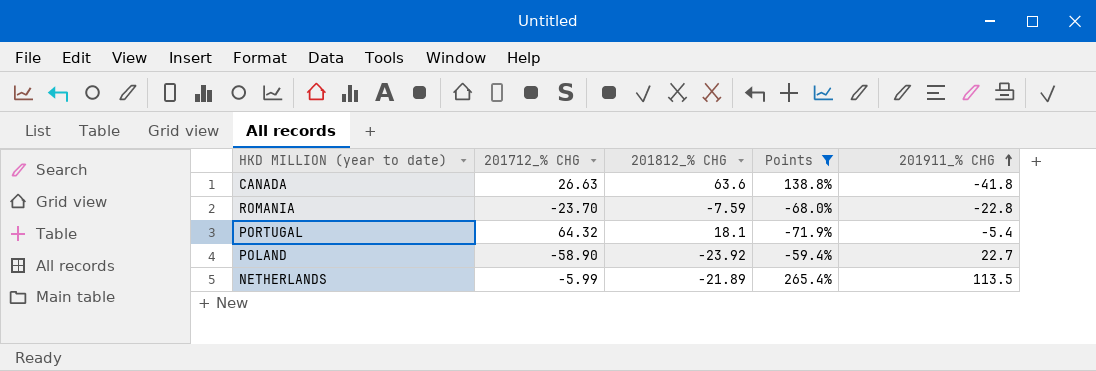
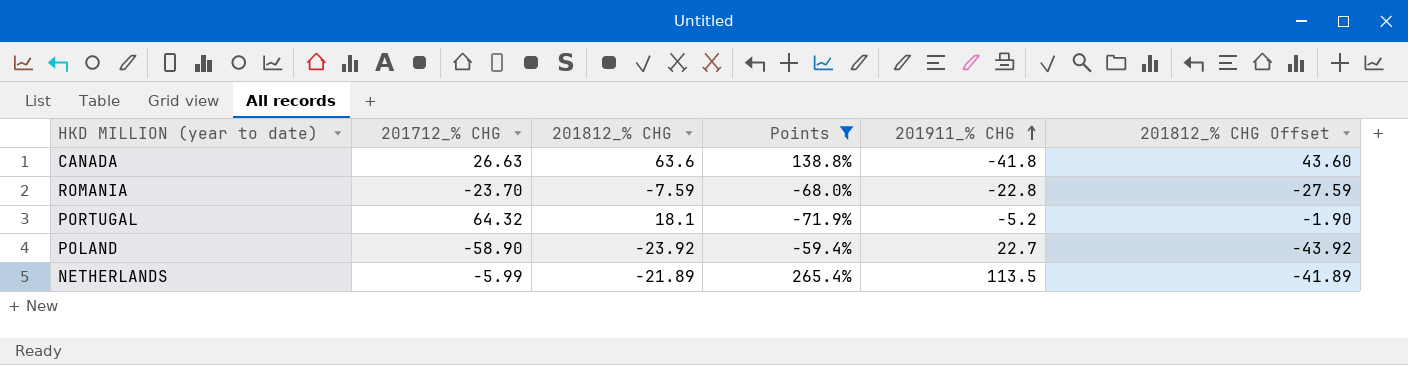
column 201812_% CHG Offset | formula: none -> [201812_% CHG] - 20
PORTUGAL | 201911_% CHG: -5.4 -> -5.2

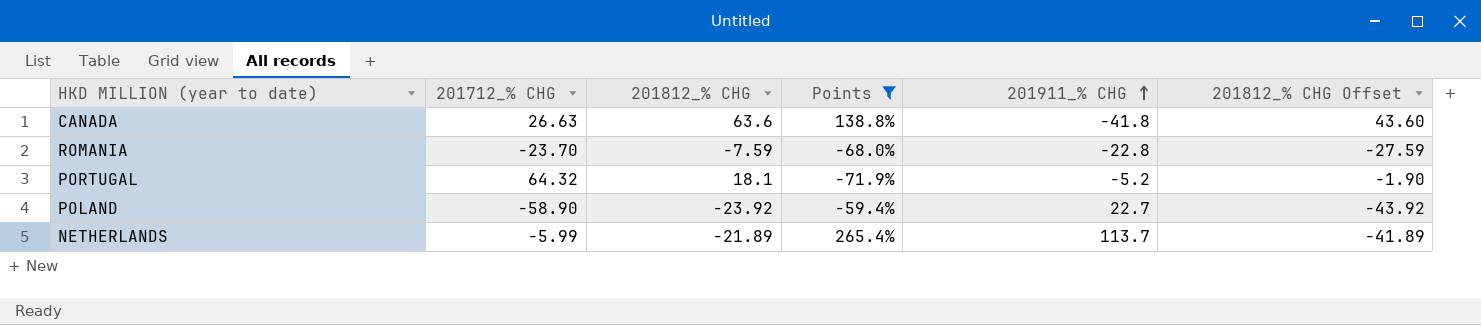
NETHERLANDS | 201911_% CHG: 113.5 -> 113.7

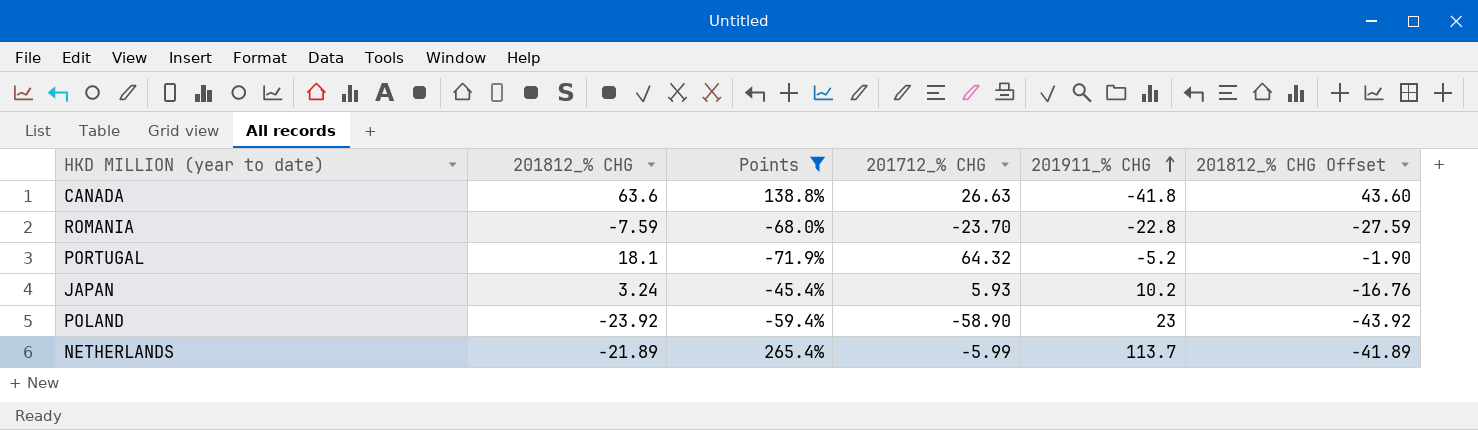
column 201712_% CHG | position: 2 -> 4
row JAPAN: none -> 3.24 | -45.4% | 5.93 | 10.2 | -16.76
POLAND | 201911_% CHG: 22.7 -> 23

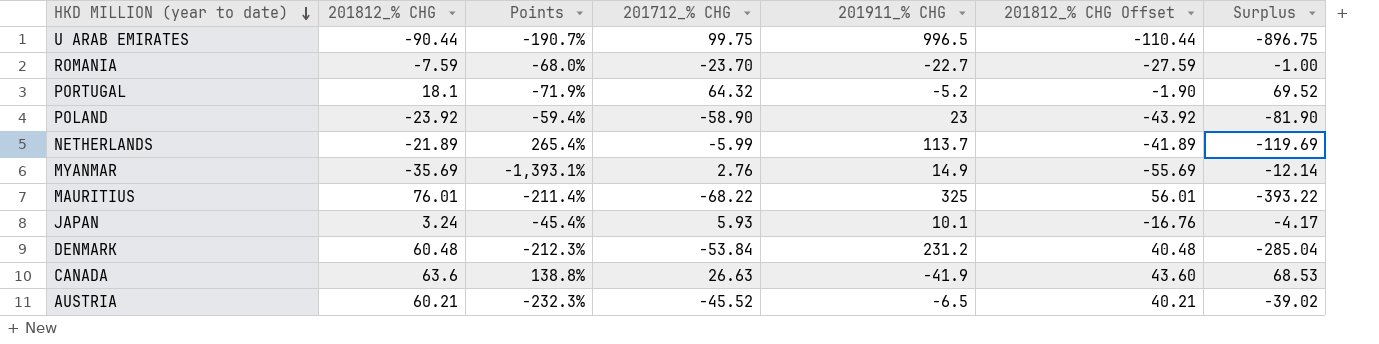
filter: Points >= -71.9% -> none
row order: 201911_% CHG ascending -> HKD MILLION (year to date) descending
column Surplus | formula: none -> [201712_% CHG] - [201911_% CHG]
ROMANIA | 201911_% CHG: -22.8 -> -22.7
JAPAN | 201911_% CHG: 10.2 -> 10.1
CANADA | 201911_% CHG: -41.8 -> -41.9

